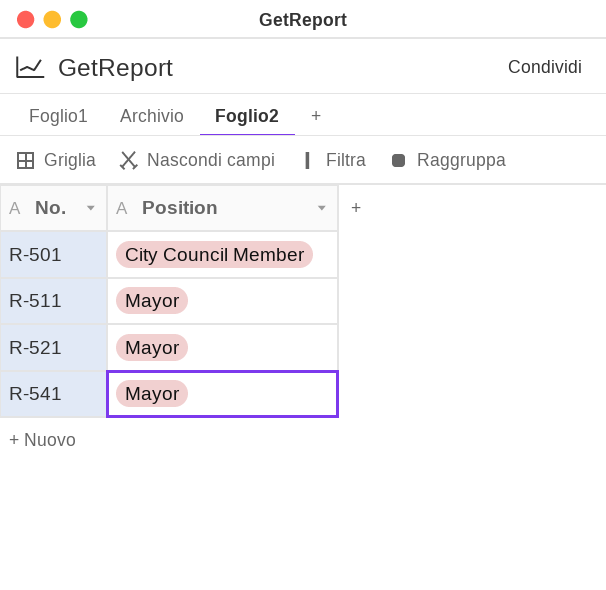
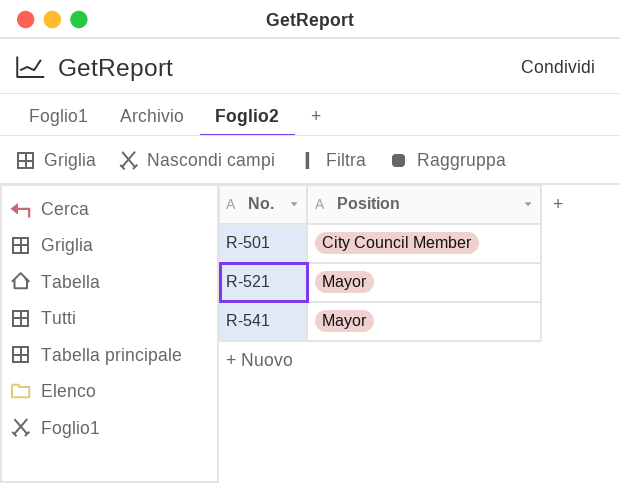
row R-511: Mayor -> none

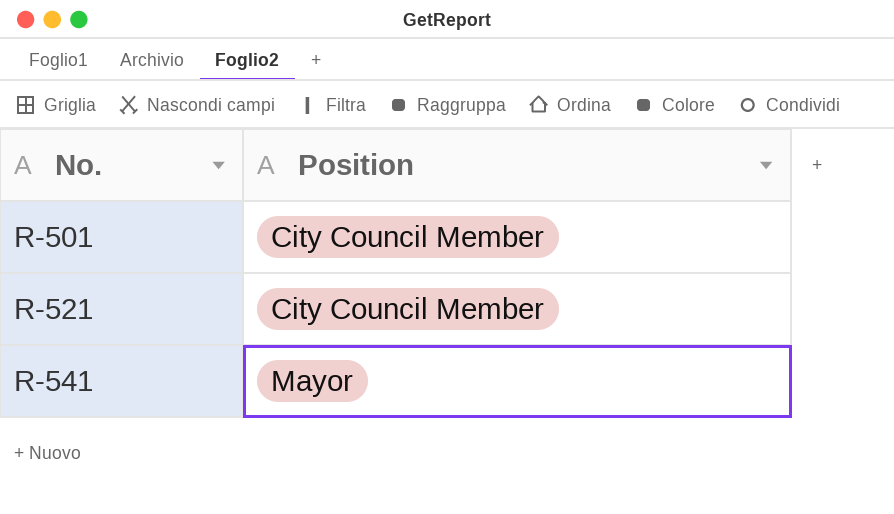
R-521 | Position: Mayor -> City Council Member

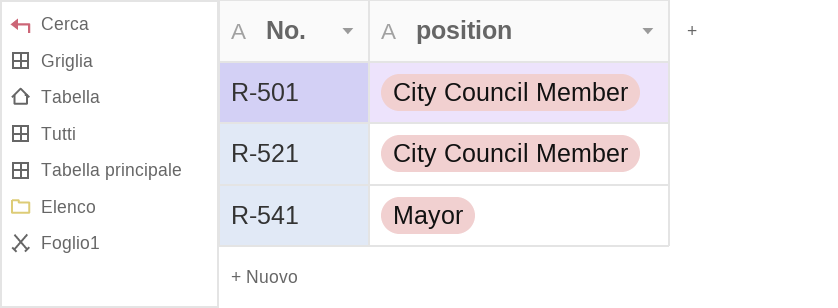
column name: Position -> position

